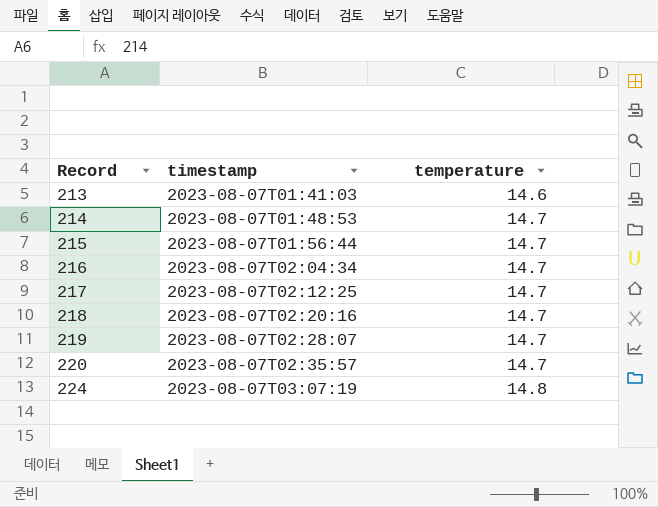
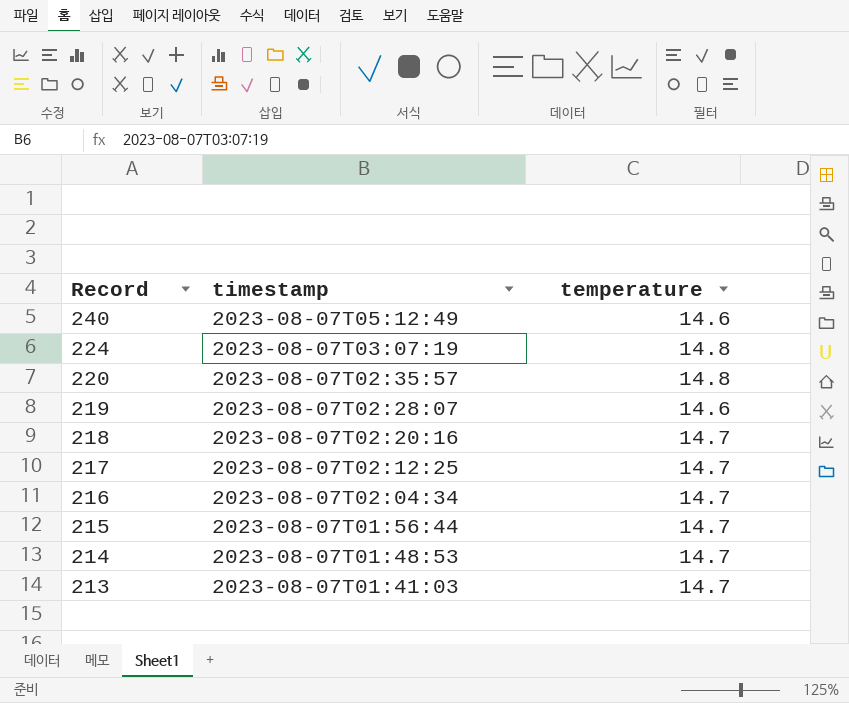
row order: Record ascending -> Record descending
row 240: none -> 2023-08-07T05:12:49 | 14.6
220 | temperature: 14.7 -> 14.8
219 | temperature: 14.7 -> 14.6
213 | temperature: 14.6 -> 14.7

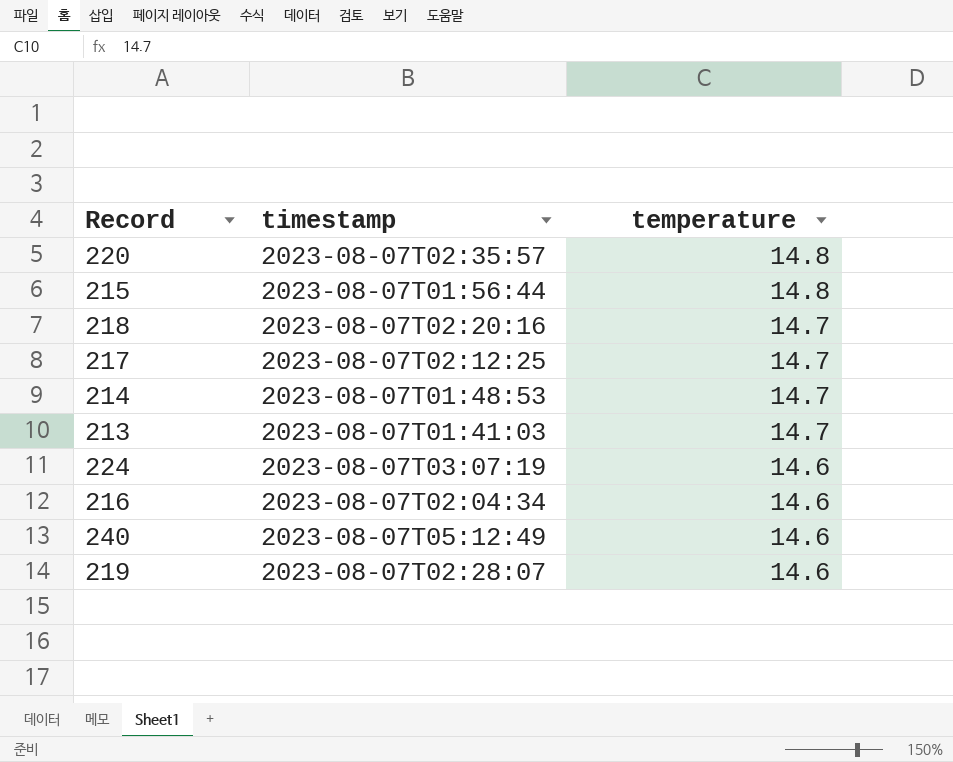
row order: Record descending -> temperature descending
215 | temperature: 14.7 -> 14.8
224 | temperature: 14.8 -> 14.6
216 | temperature: 14.7 -> 14.6

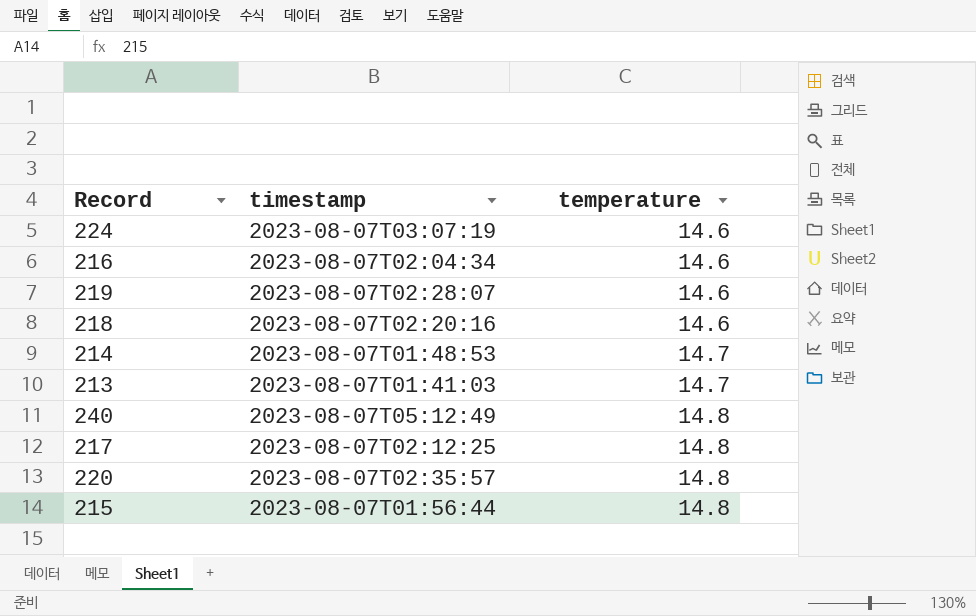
row order: temperature descending -> temperature ascending
218 | temperature: 14.7 -> 14.6
240 | temperature: 14.6 -> 14.8
217 | temperature: 14.7 -> 14.8

